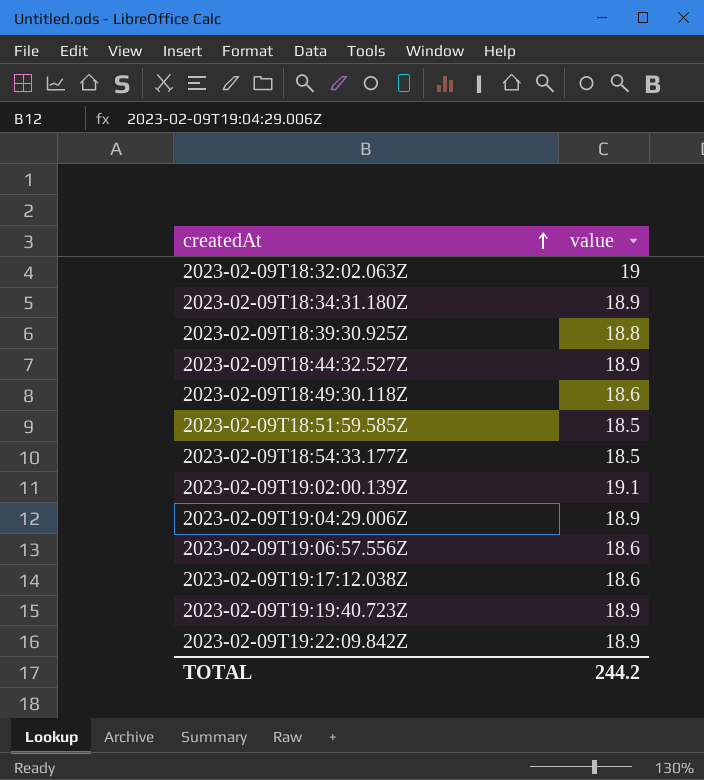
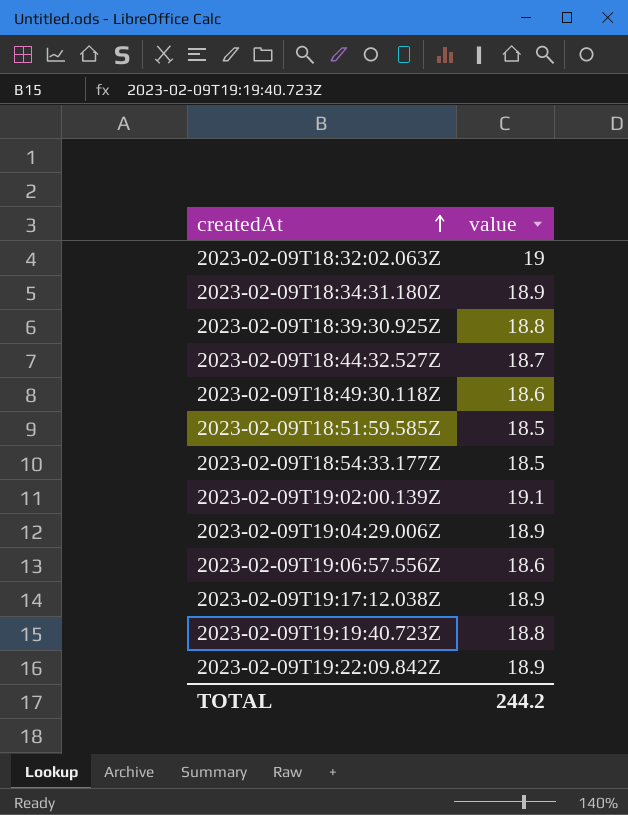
2023-02-09T18:44:32.527Z | value: 18.9 -> 18.7
2023-02-09T19:17:12.038Z | value: 18.6 -> 18.9
2023-02-09T19:19:40.723Z | value: 18.9 -> 18.8

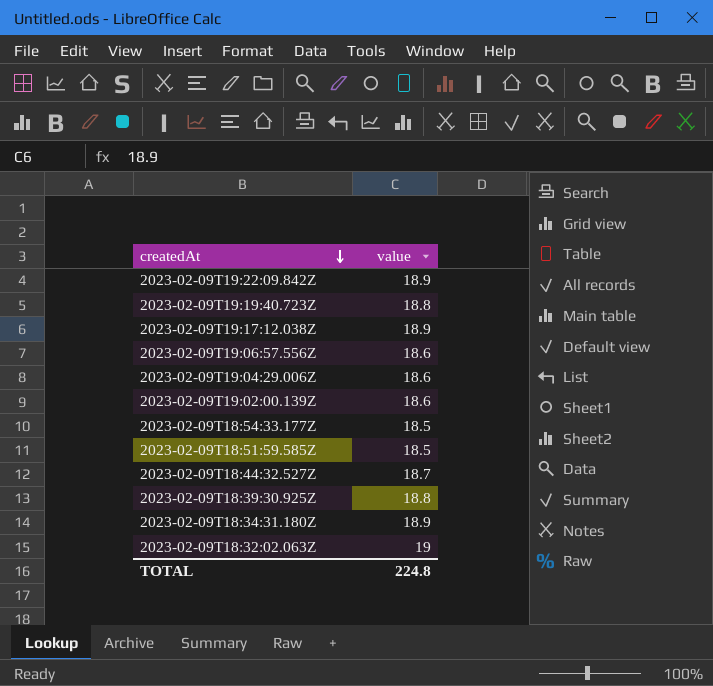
row order: createdAt ascending -> createdAt descending
row 2023-02-09T18:49:30.118Z: 18.6 -> none
2023-02-09T19:04:29.006Z | value: 18.9 -> 18.6
2023-02-09T19:02:00.139Z | value: 19.1 -> 18.6
TOTAL | value: 244.2 -> 224.8

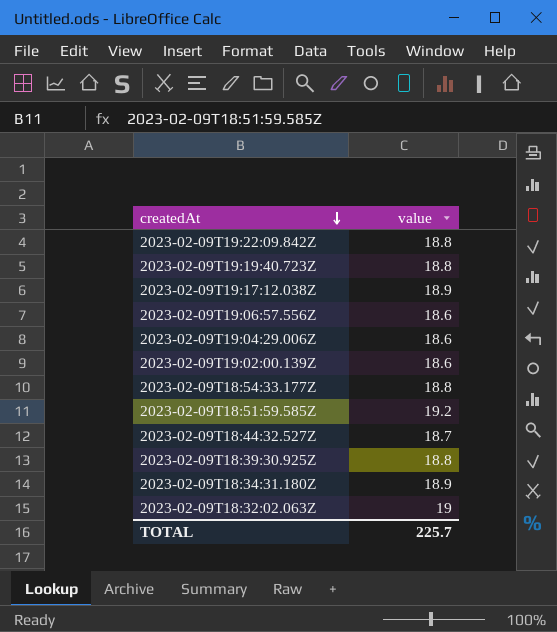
2023-02-09T19:22:09.842Z | value: 18.9 -> 18.8
2023-02-09T18:54:33.177Z | value: 18.5 -> 18.8
2023-02-09T18:51:59.585Z | value: 18.5 -> 19.2
TOTAL | value: 224.8 -> 225.7

